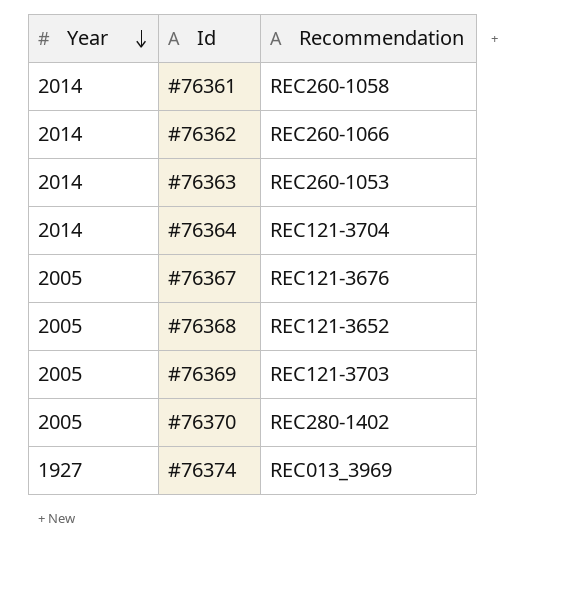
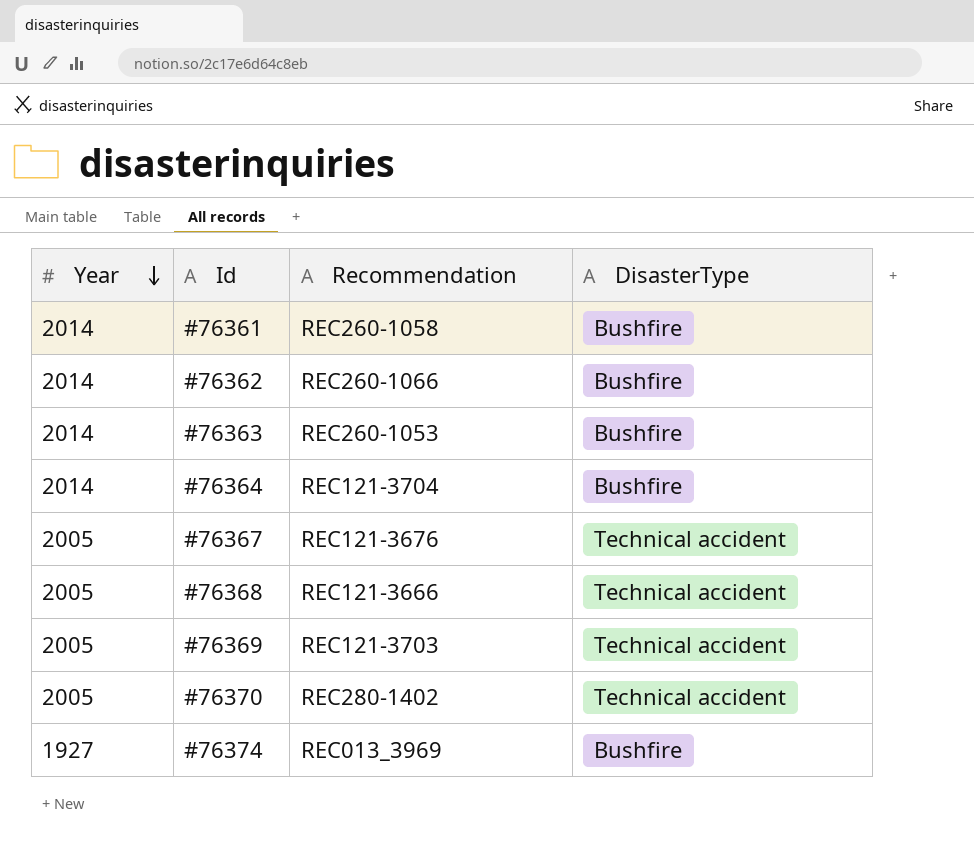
column DisasterType | position: none -> 4
#76368 | Recommendation: REC121-3652 -> REC121-3666

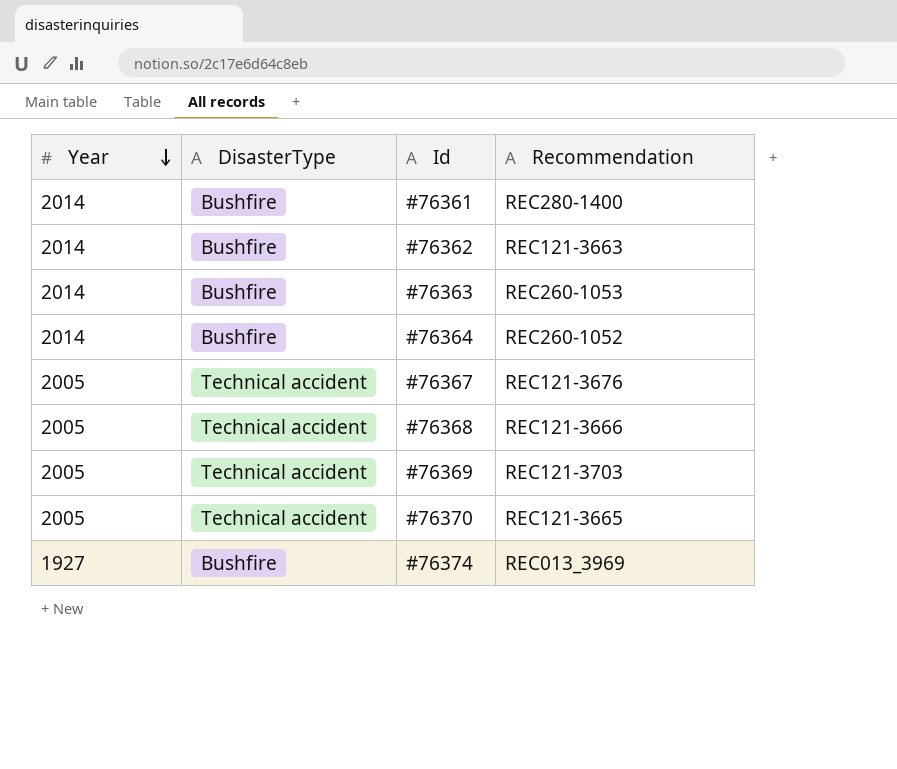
column DisasterType | position: 4 -> 2
#76361 | Recommendation: REC260-1058 -> REC280-1400
#76362 | Recommendation: REC260-1066 -> REC121-3663
#76364 | Recommendation: REC121-3704 -> REC260-1052
#76370 | Recommendation: REC280-1402 -> REC121-3665

